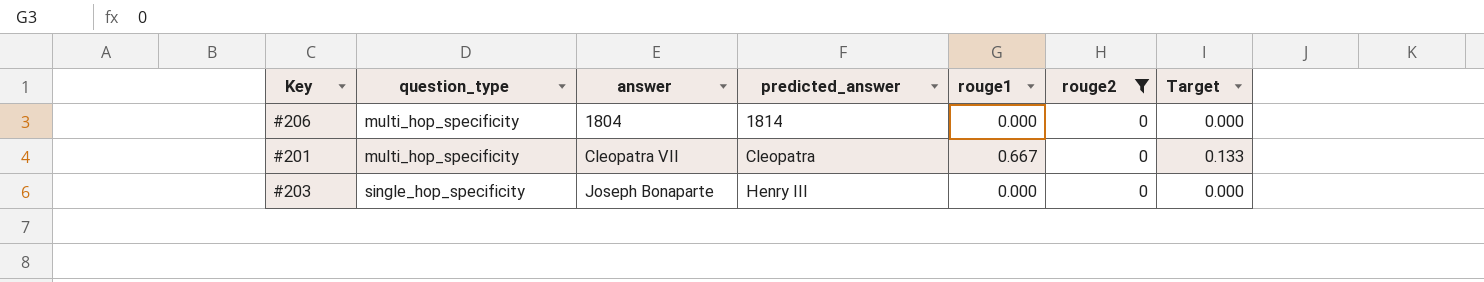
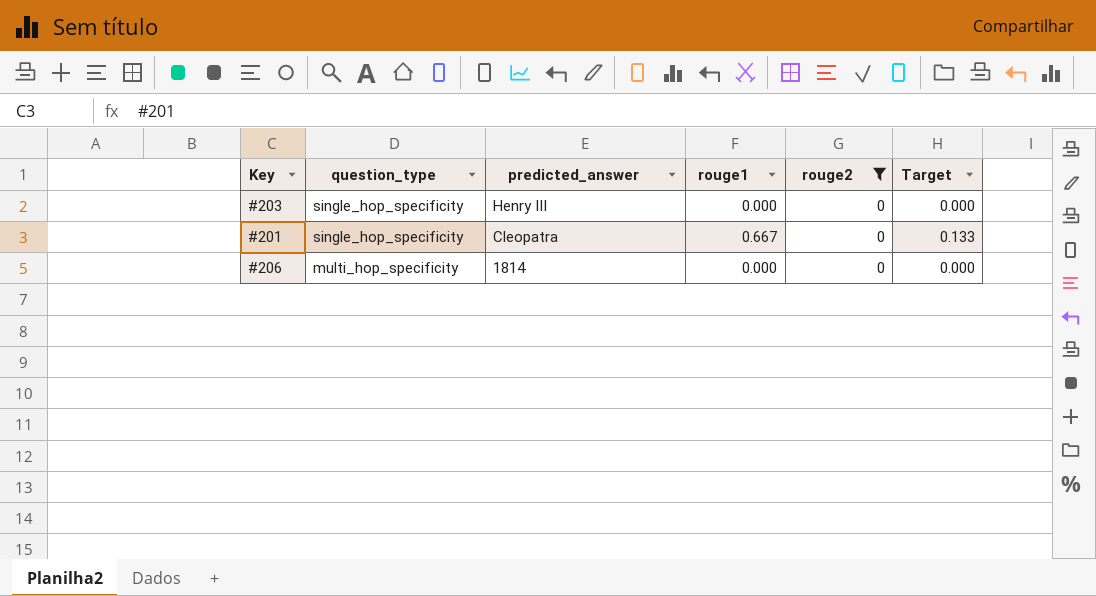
row order: question_type ascending -> question_type descending
column answer | position: 3 -> none
#201 | question_type: multi_hop_specificity -> single_hop_specificity

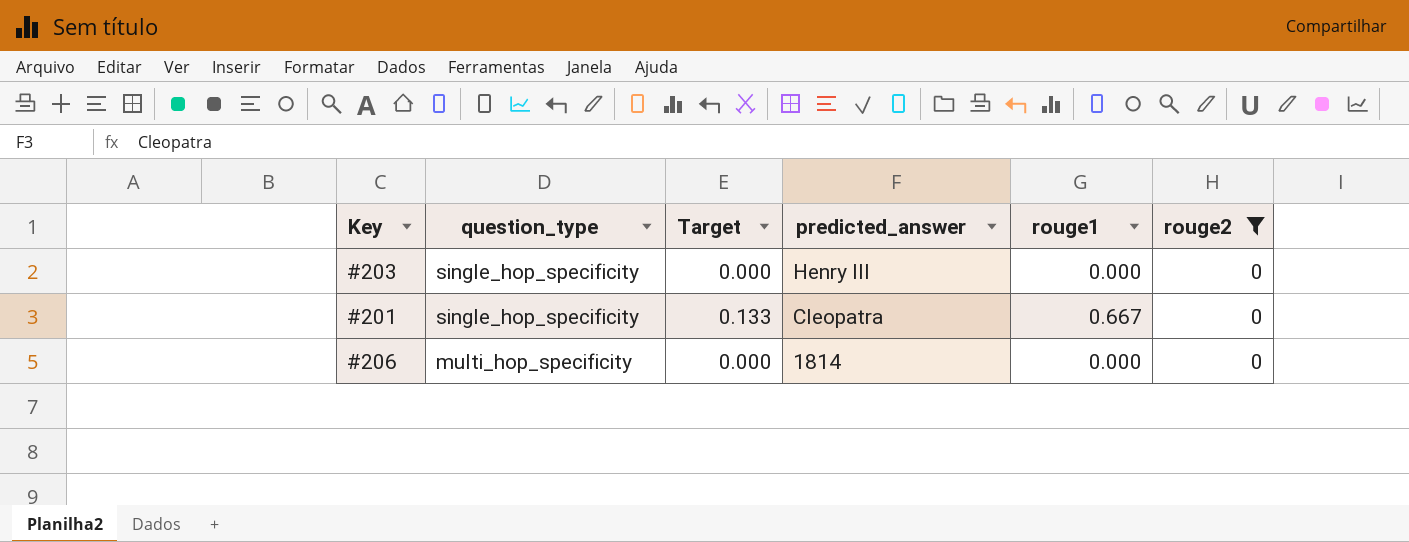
column Target | position: 6 -> 3

